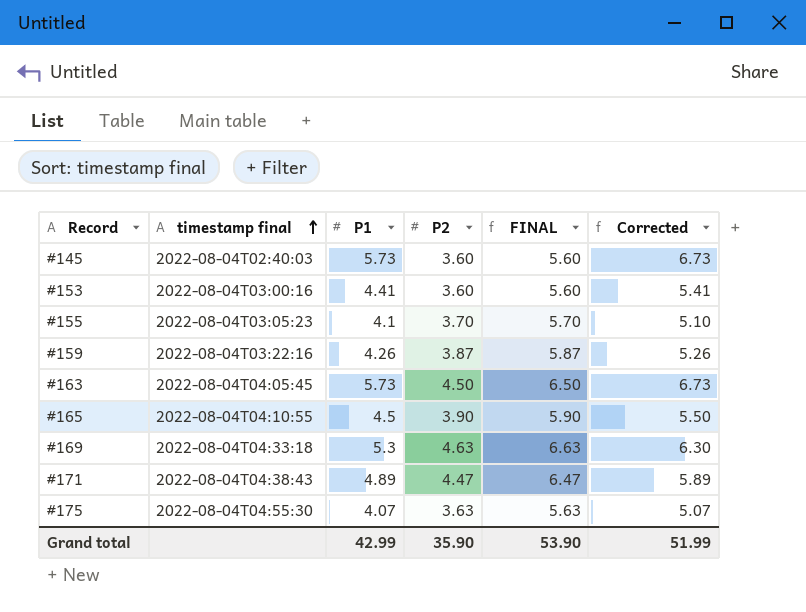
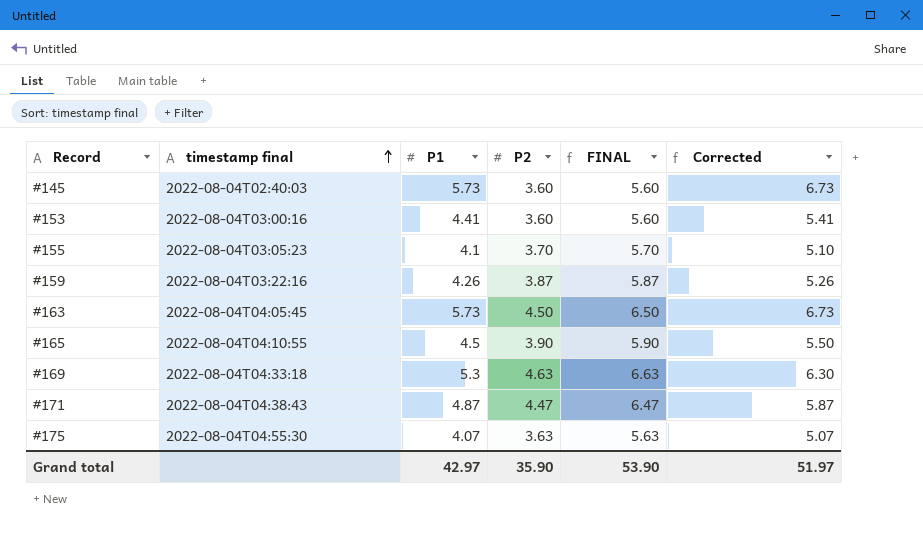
#171 | P1: 4.89 -> 4.87
#171 | Corrected: 5.89 -> 5.87
Grand total | P1: 42.99 -> 42.97
Grand total | Corrected: 51.99 -> 51.97

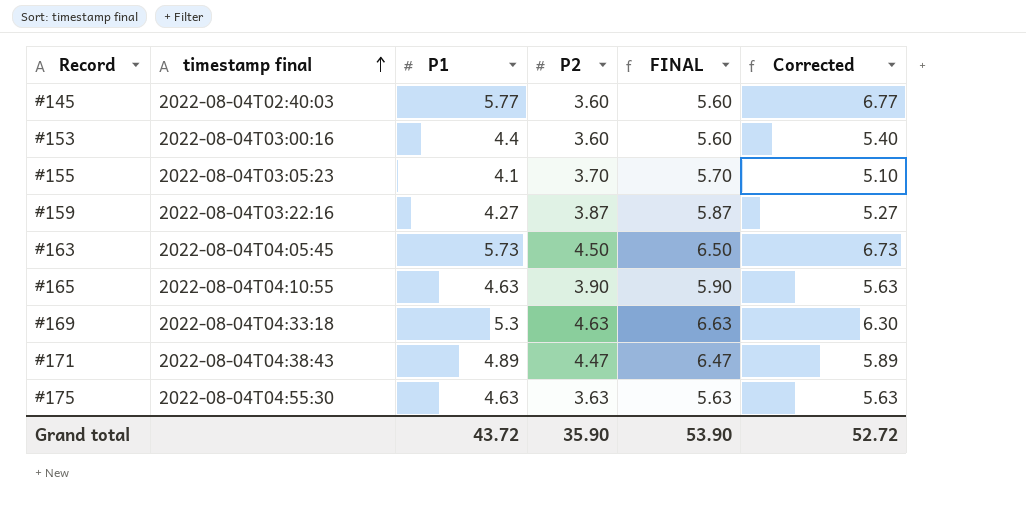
#145 | P1: 5.73 -> 5.77
#145 | Corrected: 6.73 -> 6.77
#153 | P1: 4.41 -> 4.4
#153 | Corrected: 5.41 -> 5.40
#159 | P1: 4.26 -> 4.27
#159 | Corrected: 5.26 -> 5.27
#165 | P1: 4.5 -> 4.63
#165 | Corrected: 5.50 -> 5.63
#171 | P1: 4.87 -> 4.89
#171 | Corrected: 5.87 -> 5.89
#175 | P1: 4.07 -> 4.63
#175 | Corrected: 5.07 -> 5.63
Grand total | P1: 42.97 -> 43.72
Grand total | Corrected: 51.97 -> 52.72

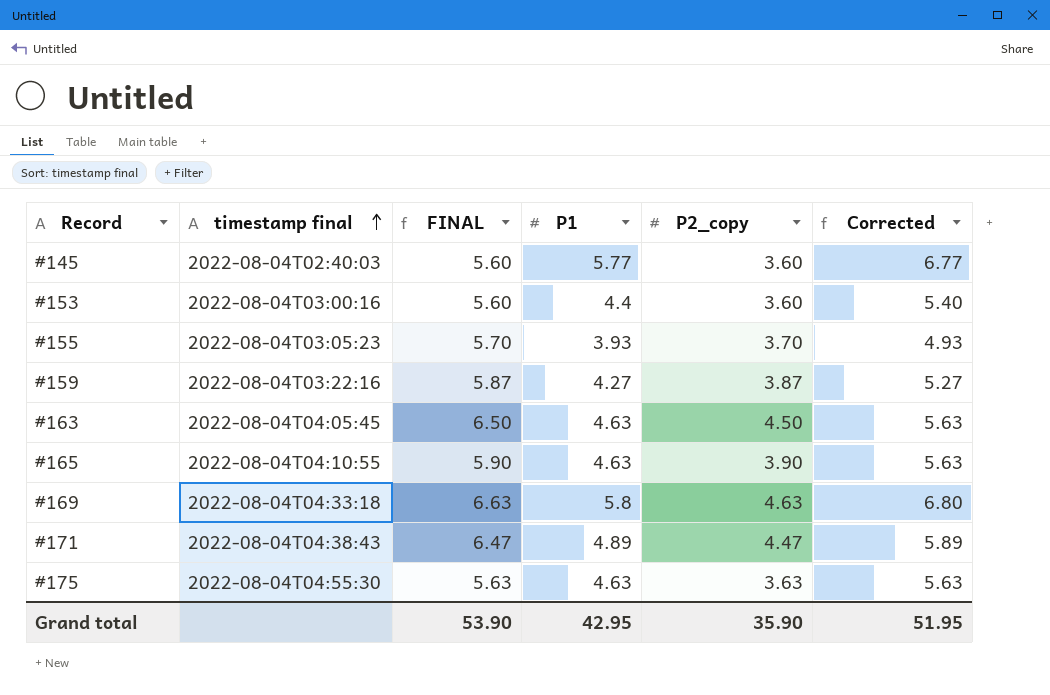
column FINAL | position: 5 -> 3
column name: P2 -> P2_copy
#155 | P1: 4.1 -> 3.93
#155 | Corrected: 5.10 -> 4.93
#163 | P1: 5.73 -> 4.63
#163 | Corrected: 6.73 -> 5.63
#169 | P1: 5.3 -> 5.8
#169 | Corrected: 6.30 -> 6.80
Grand total | P1: 43.72 -> 42.95
Grand total | Corrected: 52.72 -> 51.95

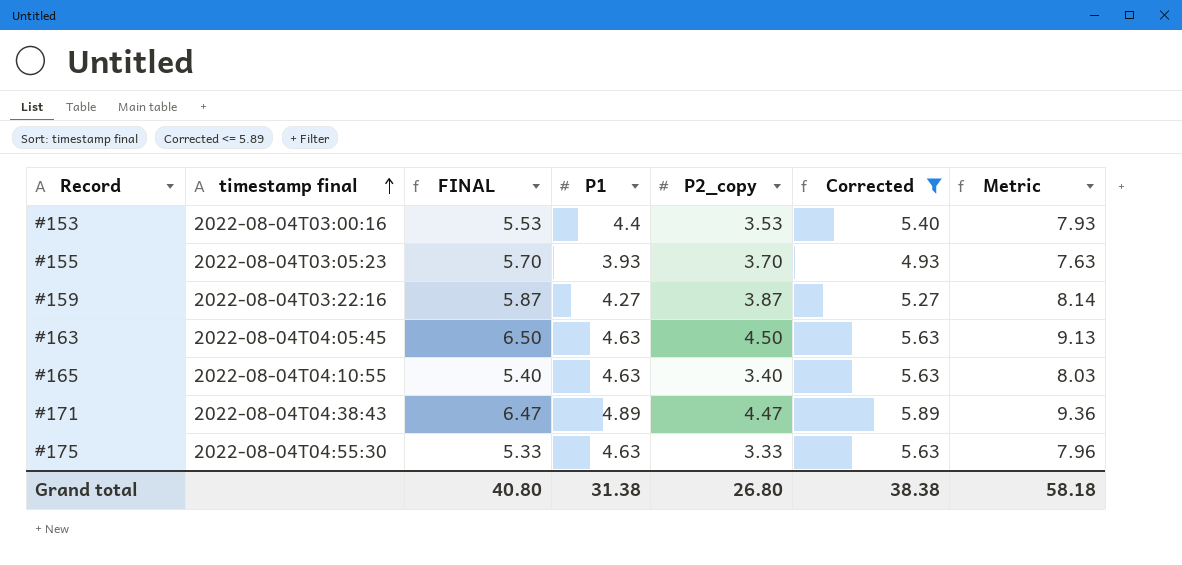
filter: none -> Corrected <= 5.89
column Metric | formula: none -> [P1] + [P2_copy]
#153 | FINAL: 5.60 -> 5.53
#153 | P2_copy: 3.60 -> 3.53
#165 | FINAL: 5.90 -> 5.40
#165 | P2_copy: 3.90 -> 3.40
#175 | FINAL: 5.63 -> 5.33
#175 | P2_copy: 3.63 -> 3.33
Grand total | FINAL: 53.90 -> 40.80
Grand total | P1: 42.95 -> 31.38
Grand total | P2_copy: 35.90 -> 26.80
Grand total | Corrected: 51.95 -> 38.38

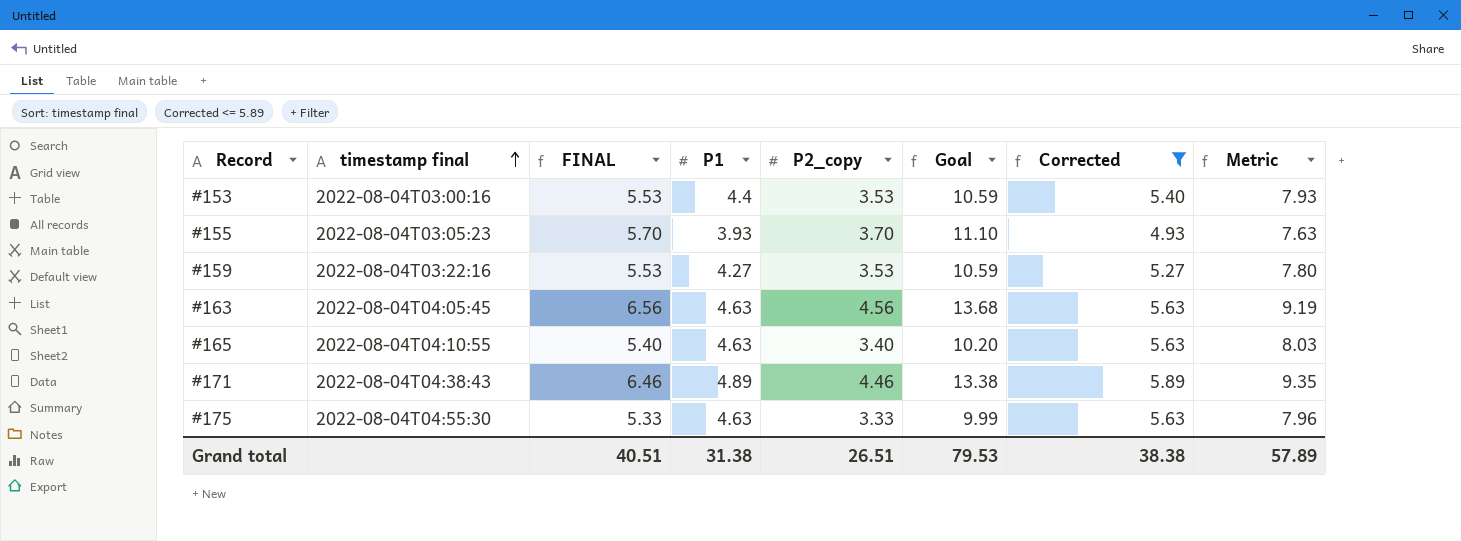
column Goal | formula: none -> [P2_copy] * 3
#159 | FINAL: 5.87 -> 5.53
#159 | P2_copy: 3.87 -> 3.53
#159 | Metric: 8.14 -> 7.80
#163 | FINAL: 6.50 -> 6.56
#163 | P2_copy: 4.50 -> 4.56
#163 | Metric: 9.13 -> 9.19
#171 | FINAL: 6.47 -> 6.46
#171 | P2_copy: 4.47 -> 4.46
#171 | Metric: 9.36 -> 9.35
Grand total | FINAL: 40.80 -> 40.51
Grand total | P2_copy: 26.80 -> 26.51
Grand total | Metric: 58.18 -> 57.89

